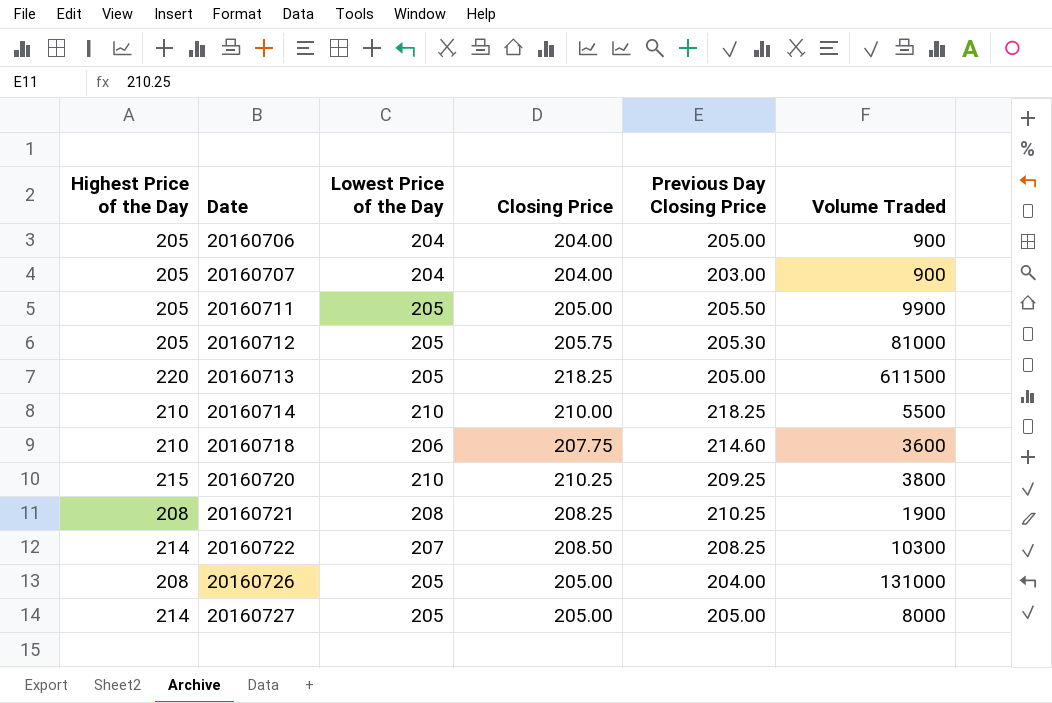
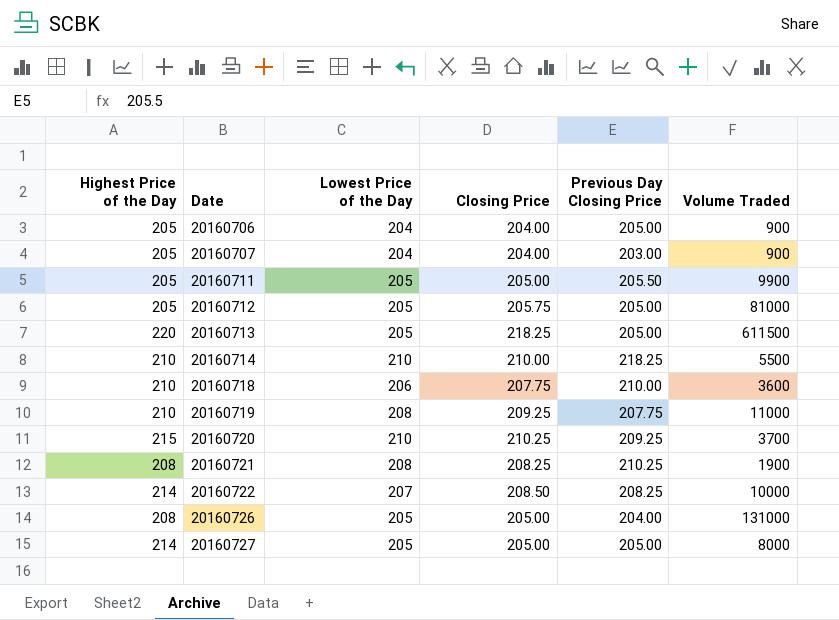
20160712 | Previous Day Closing Price: 205.30 -> 205.00
20160718 | Previous Day Closing Price: 214.60 -> 210.00
row 20160719: none -> 210 | 208 | 209.25 | 207.75 | 11000
20160720 | Volume Traded: 3800 -> 3700
20160722 | Volume Traded: 10300 -> 10000

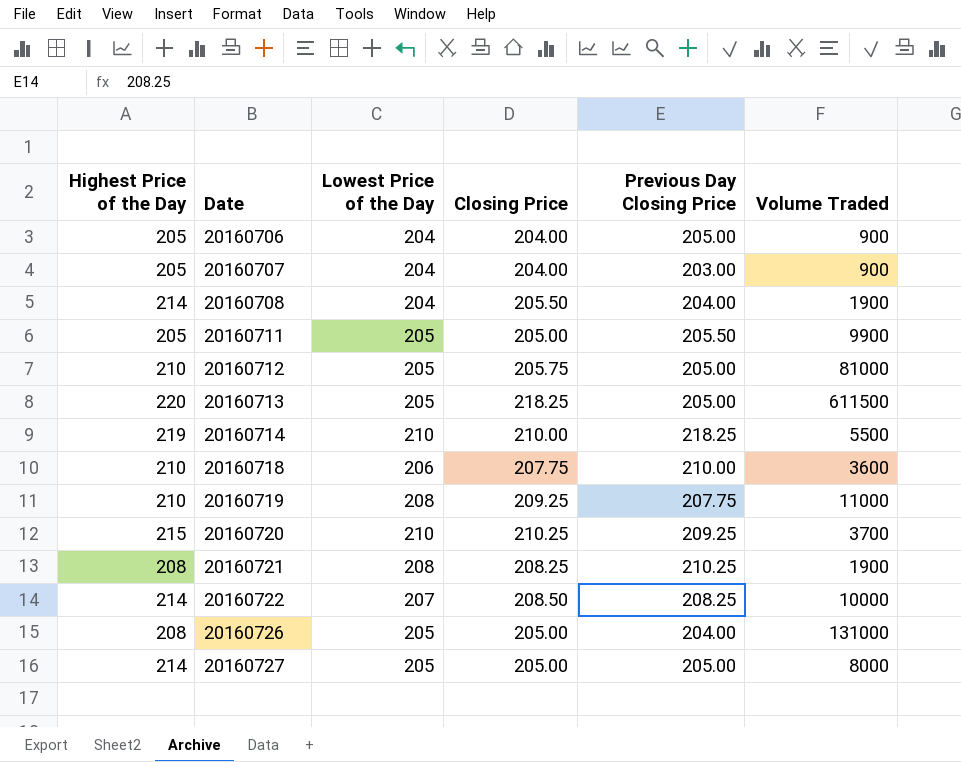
row 20160708: none -> 214 | 204 | 205.50 | 204.00 | 1900
20160712 | Highest Price of the Day: 205 -> 210
20160714 | Highest Price of the Day: 210 -> 219

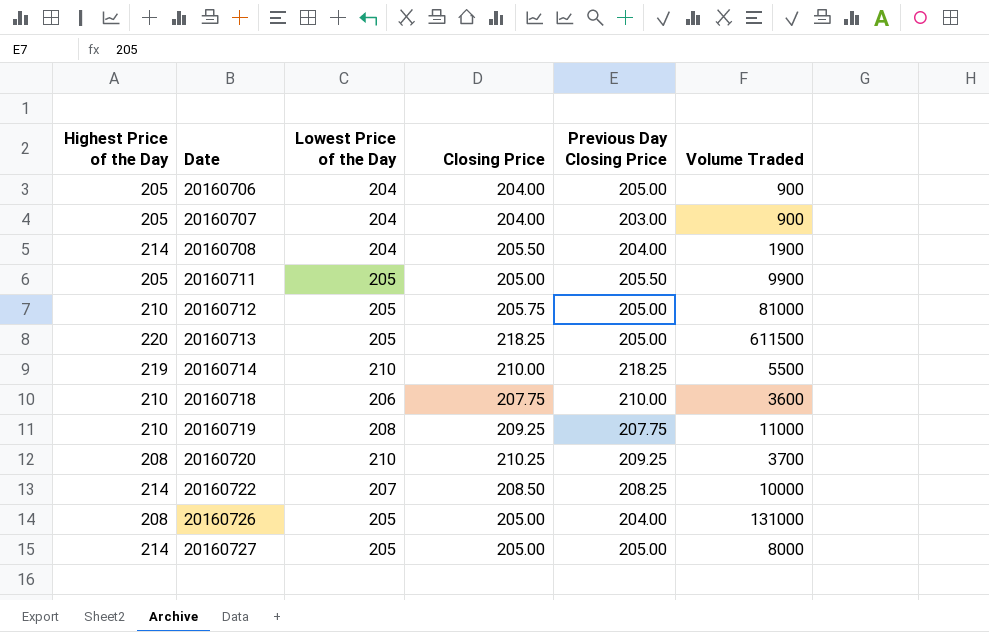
row 20160721: 208 | 208 | 208.25 | 210.25 | 1900 -> none
20160720 | Highest Price of the Day: 215 -> 208

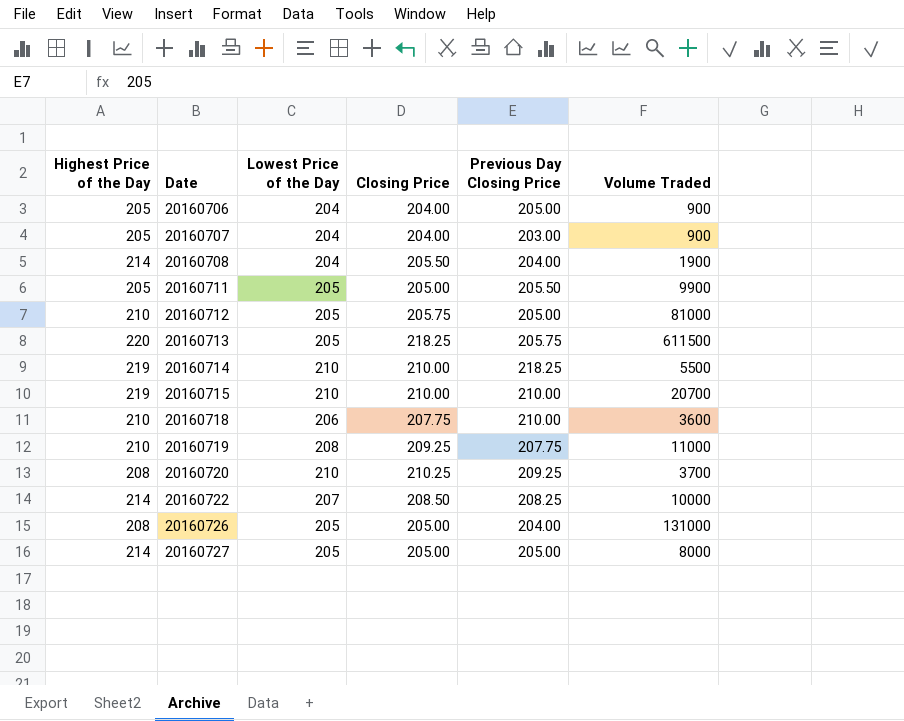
20160713 | Previous Day Closing Price: 205.00 -> 205.75
row 20160715: none -> 219 | 210 | 210.00 | 210.00 | 20700

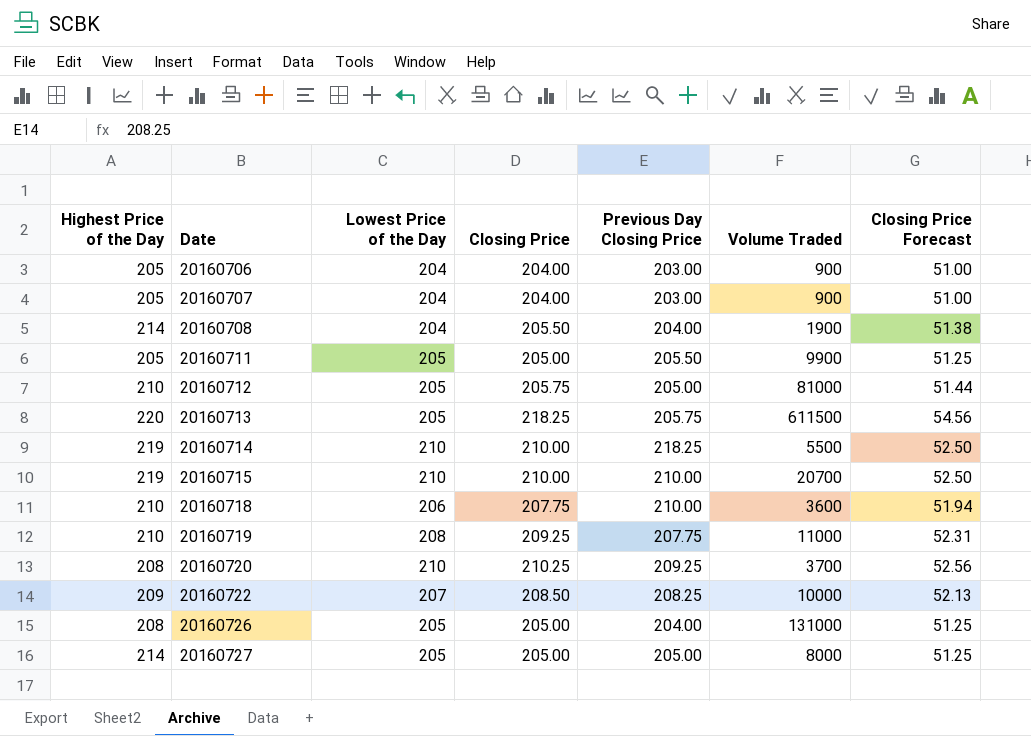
column Closing Price Forecast | formula: none -> [Closing Price] * 0.25
20160706 | Previous Day Closing Price: 205.00 -> 203.00
20160722 | Highest Price of the Day: 214 -> 209

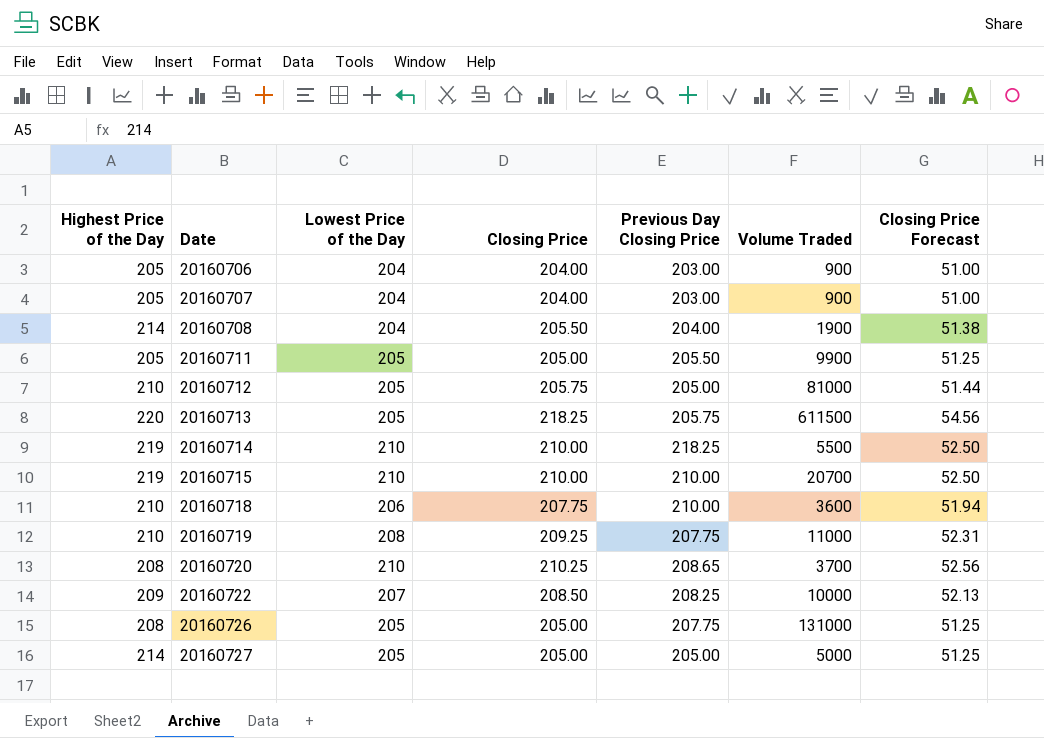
20160720 | Previous Day Closing Price: 209.25 -> 208.65
20160726 | Previous Day Closing Price: 204.00 -> 207.75
20160727 | Volume Traded: 8000 -> 5000

